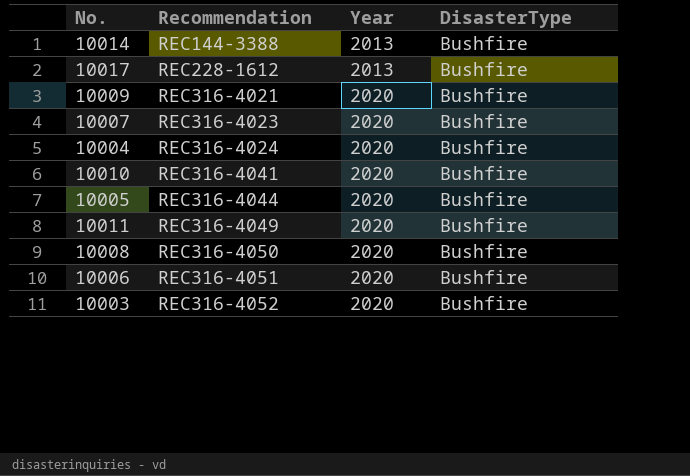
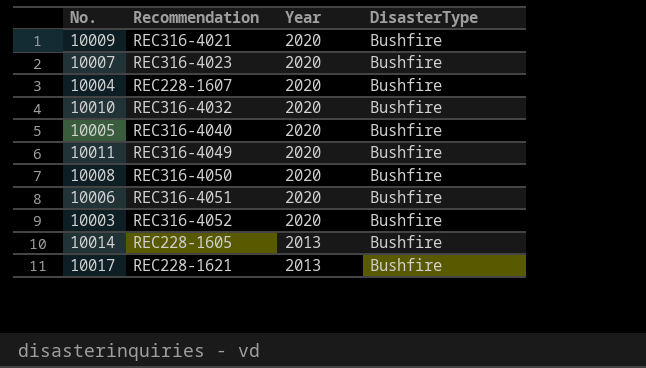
row order: Recommendation ascending -> Year descending
10004 | Recommendation: REC316-4024 -> REC228-1607
10010 | Recommendation: REC316-4041 -> REC316-4032
10005 | Recommendation: REC316-4044 -> REC316-4040
10014 | Recommendation: REC144-3388 -> REC228-1605
10017 | Recommendation: REC228-1612 -> REC228-1621

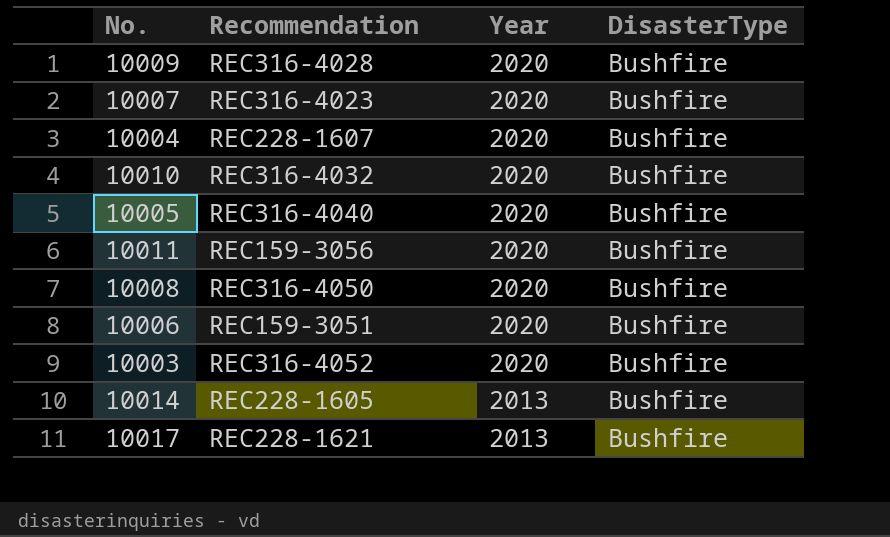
10009 | Recommendation: REC316-4021 -> REC316-4028
10011 | Recommendation: REC316-4049 -> REC159-3056
10006 | Recommendation: REC316-4051 -> REC159-3051

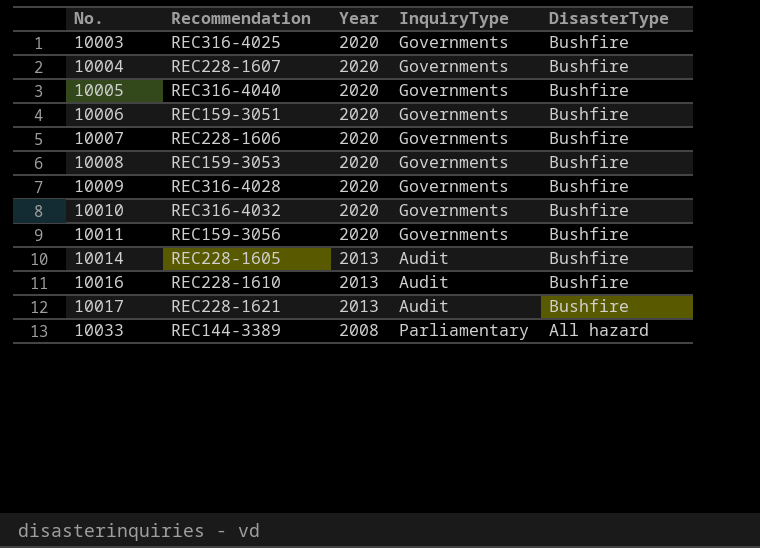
row order: Year descending -> No. ascending
column InquiryType | position: none -> 4
10003 | Recommendation: REC316-4052 -> REC316-4025
10007 | Recommendation: REC316-4023 -> REC228-1606
10008 | Recommendation: REC316-4050 -> REC159-3053
row 10016: none -> REC228-1610 | 2013 | Audit | Bushfire
row 10033: none -> REC144-3389 | 2008 | Parliamentary | All hazard

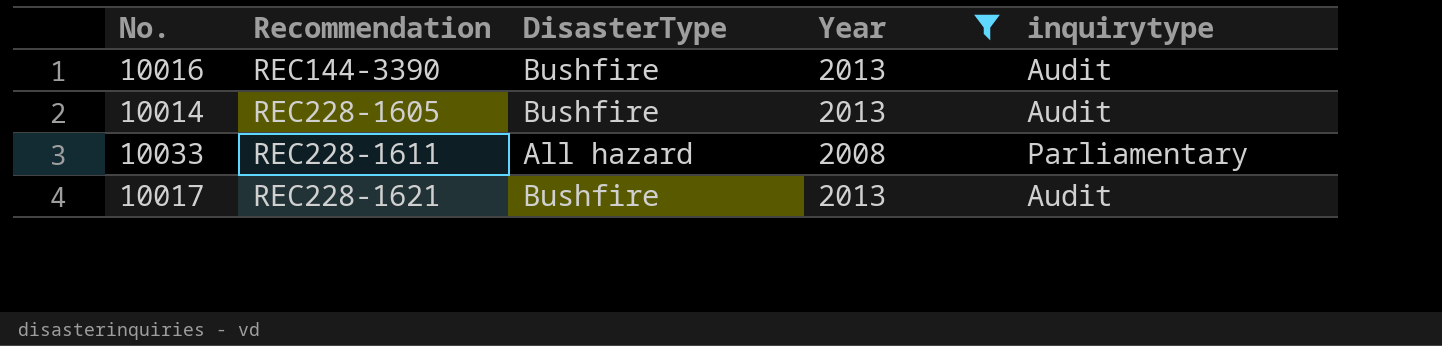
filter: none -> Year != 2020
row order: No. ascending -> Recommendation ascending
column DisasterType | position: 5 -> 3
column name: InquiryType -> inquirytype
10016 | Recommendation: REC228-1610 -> REC144-3390
10033 | Recommendation: REC144-3389 -> REC228-1611

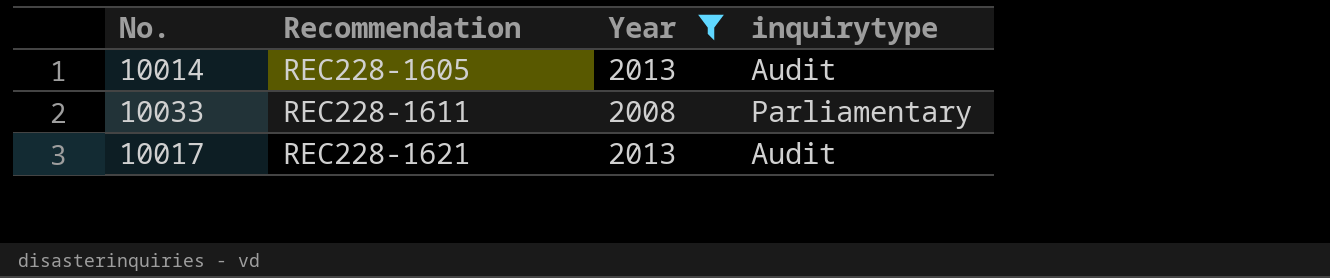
column DisasterType | position: 3 -> none
row 10016: REC144-3390 | Bushfire | 2013 | Audit -> none

